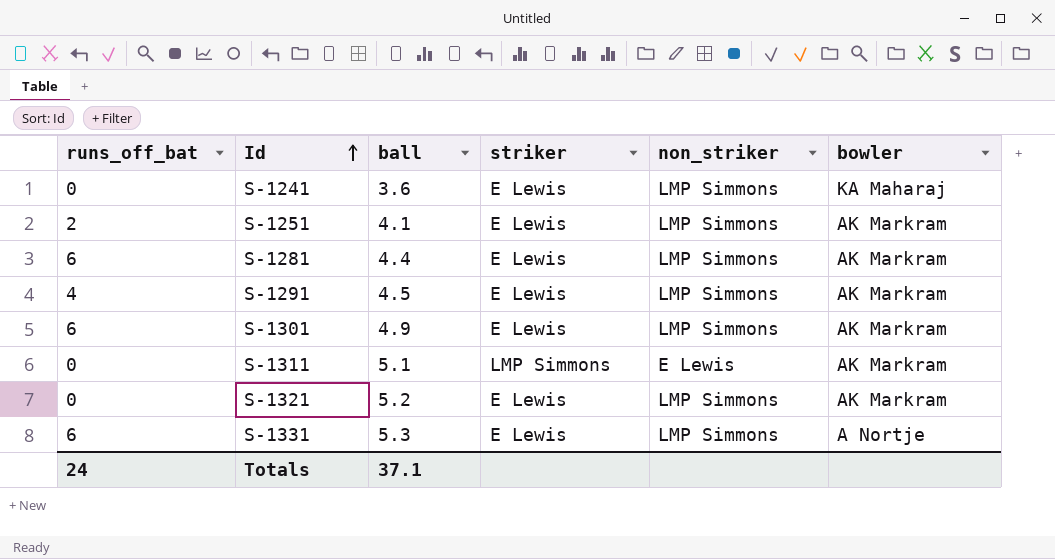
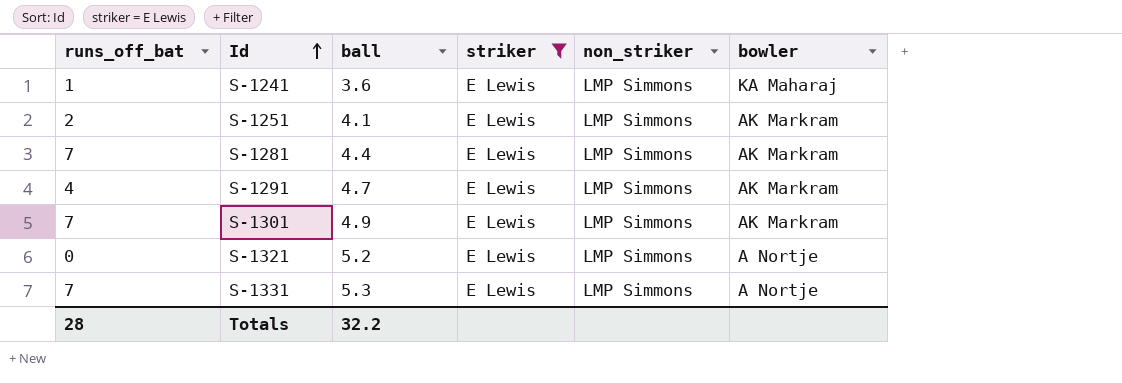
filter: none -> striker = E Lewis
S-1241 | runs_off_bat: 0 -> 1
S-1281 | runs_off_bat: 6 -> 7
S-1291 | ball: 4.5 -> 4.7
S-1301 | runs_off_bat: 6 -> 7
S-1321 | bowler: AK Markram -> A Nortje
S-1331 | runs_off_bat: 6 -> 7
Totals | runs_off_bat: 24 -> 28
Totals | ball: 37.1 -> 32.2

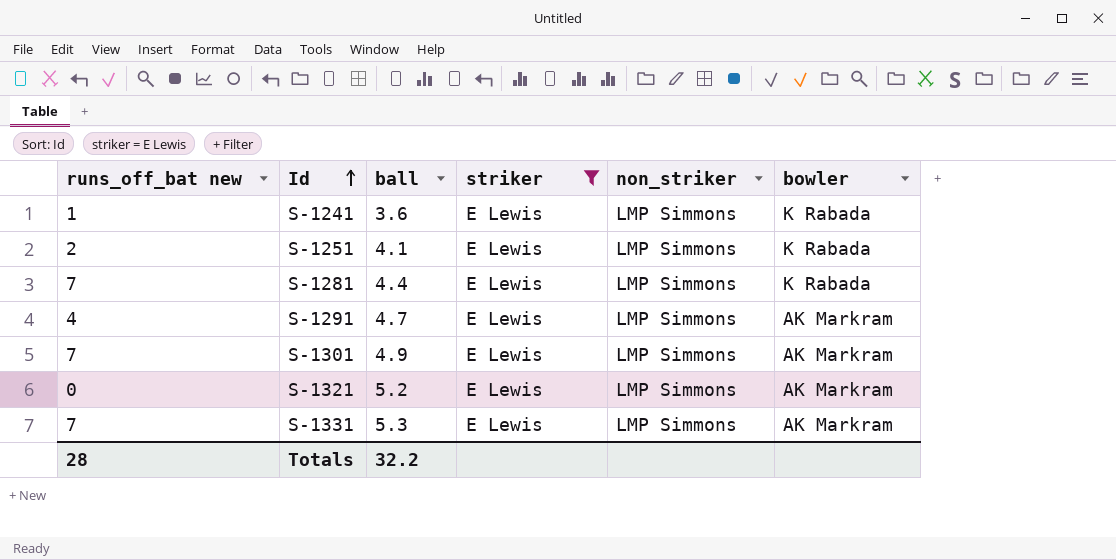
column name: runs_off_bat -> runs_off_bat new
S-1241 | bowler: KA Maharaj -> K Rabada
S-1251 | bowler: AK Markram -> K Rabada
S-1281 | bowler: AK Markram -> K Rabada
S-1321 | bowler: A Nortje -> AK Markram
S-1331 | bowler: A Nortje -> AK Markram

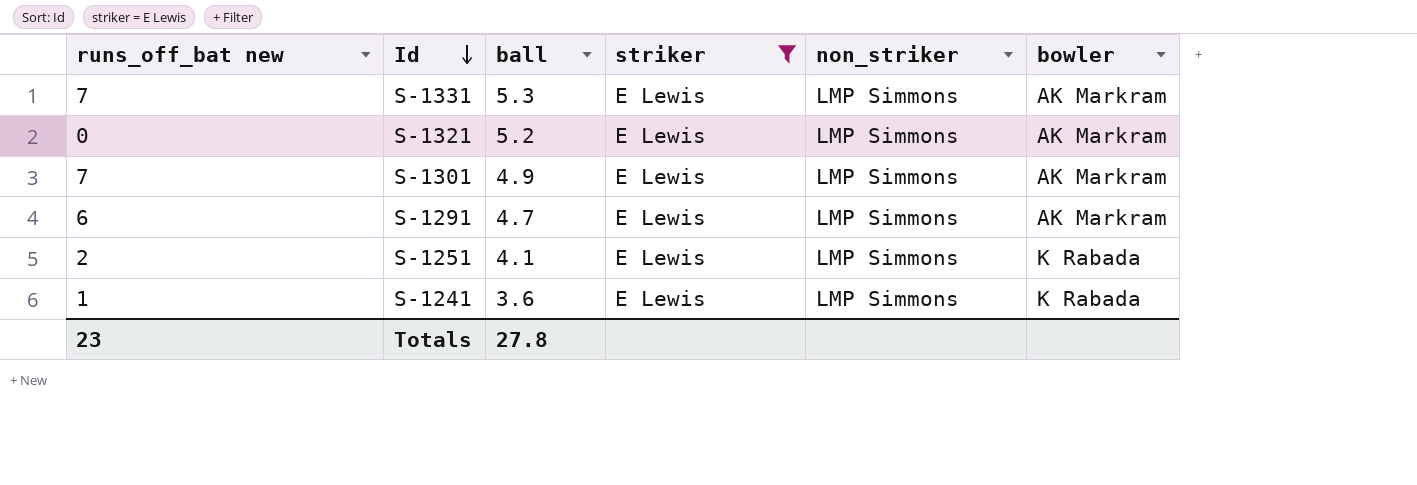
row order: Id ascending -> Id descending
row S-1281: 7 | 4.4 | E Lewis | LMP Simmons | K Rabada -> none
S-1291 | runs_off_bat new: 4 -> 6
Totals | runs_off_bat new: 28 -> 23
Totals | ball: 32.2 -> 27.8

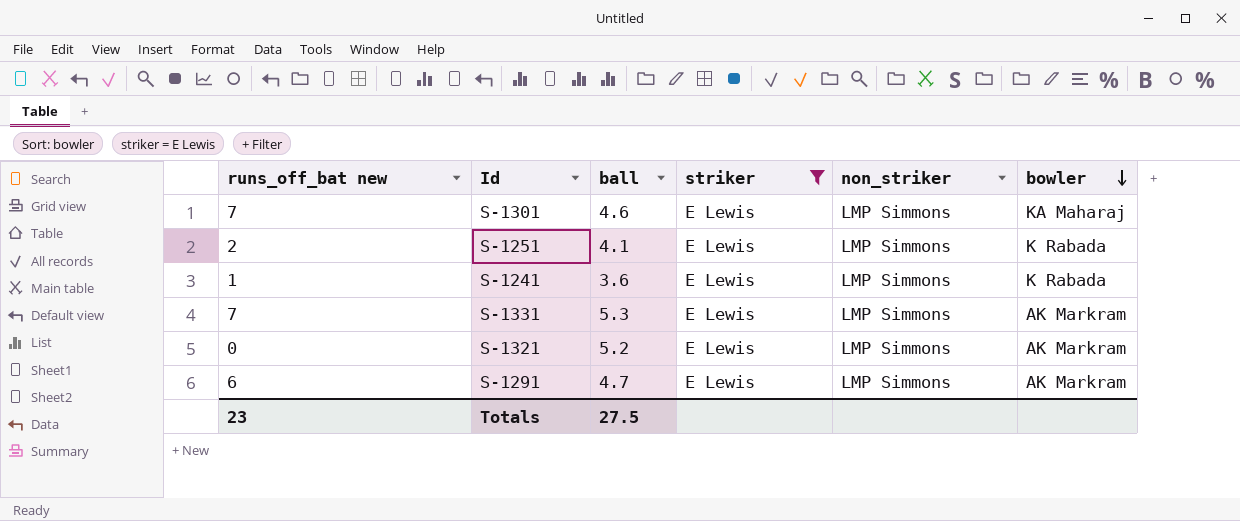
row order: Id descending -> bowler descending
S-1301 | ball: 4.9 -> 4.6
S-1301 | bowler: AK Markram -> KA Maharaj
Totals | ball: 27.8 -> 27.5

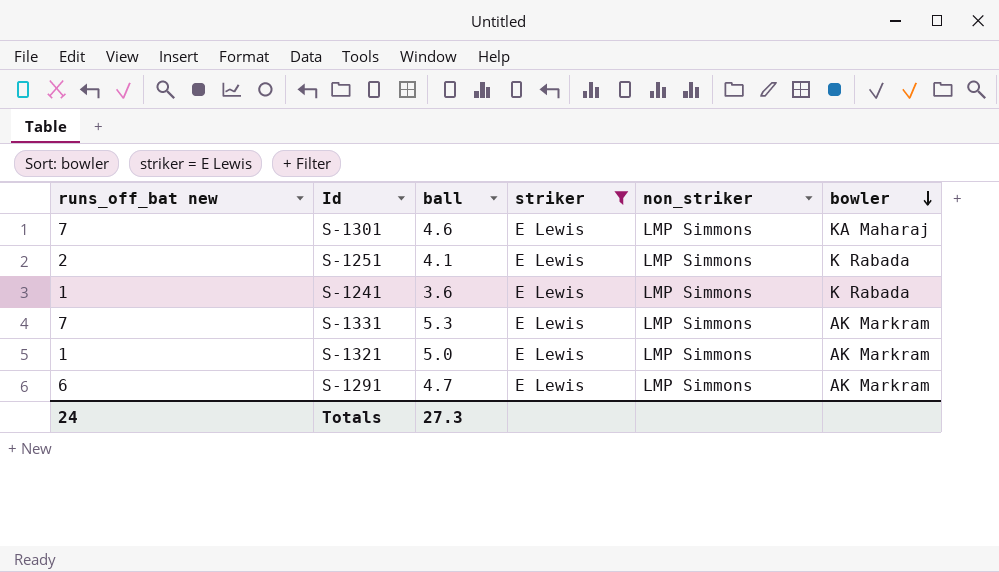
S-1321 | runs_off_bat new: 0 -> 1
S-1321 | ball: 5.2 -> 5.0
Totals | runs_off_bat new: 23 -> 24
Totals | ball: 27.5 -> 27.3

